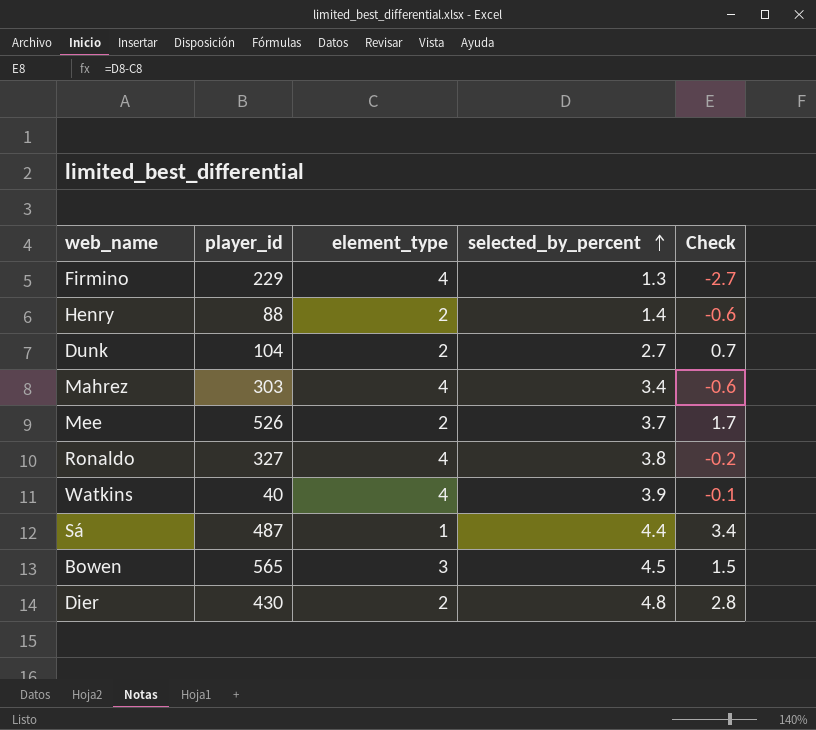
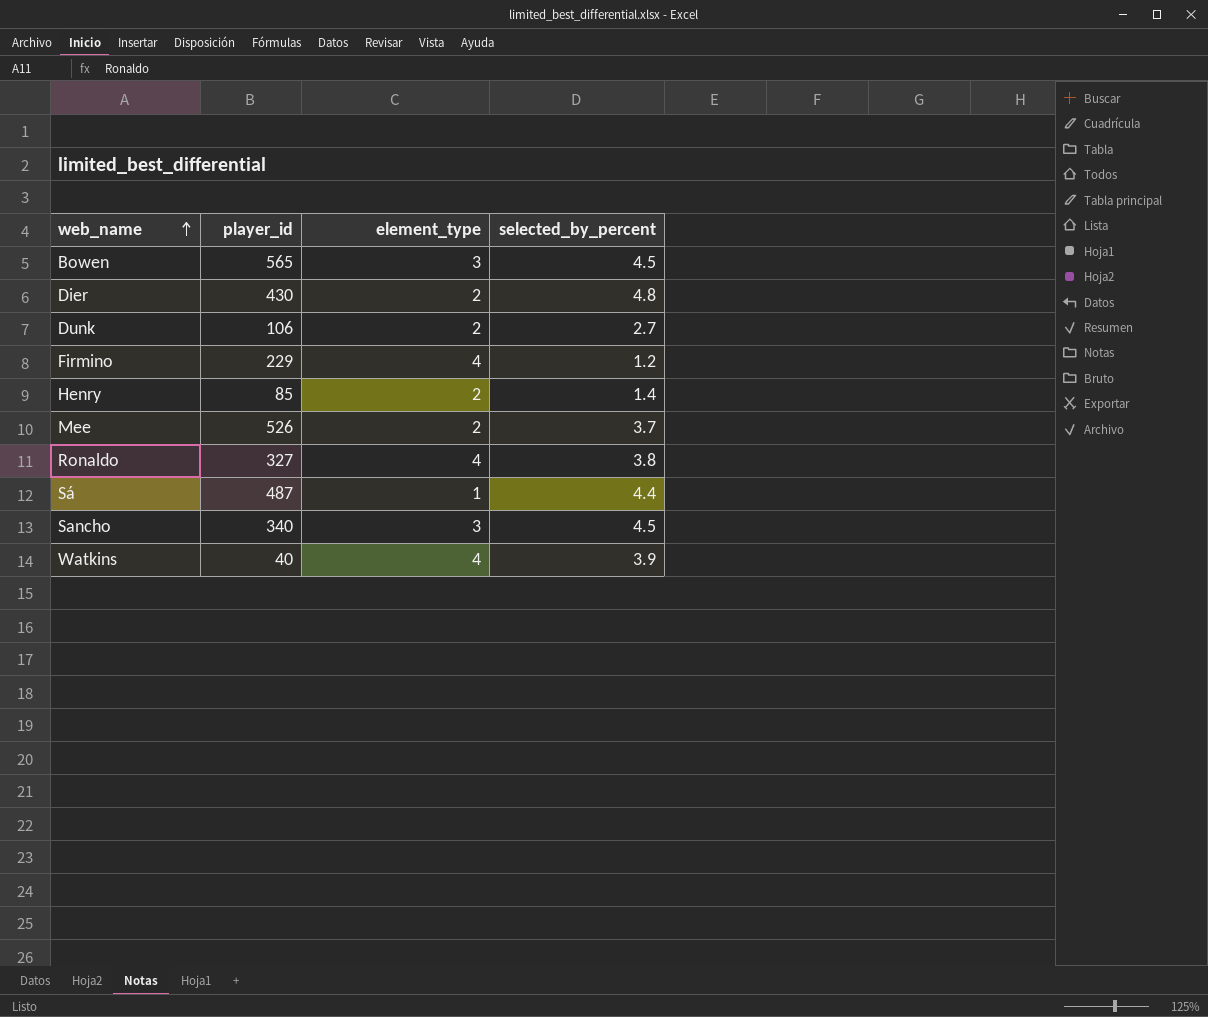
row order: selected_by_percent ascending -> web_name ascending
column Check | formula: [selected_by_percent] - [element_type] -> none
row Mahrez: 303 | 4 | 3.4 | -0.6 -> none
Dunk | player_id: 104 -> 106
Firmino | selected_by_percent: 1.3 -> 1.2
Henry | player_id: 88 -> 85
row Sancho: none -> 340 | 3 | 4.5

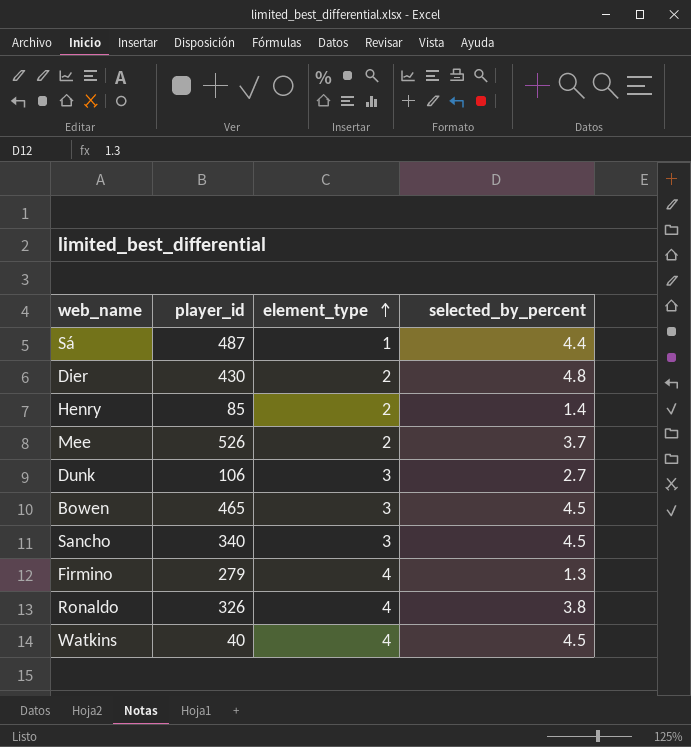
row order: web_name ascending -> element_type ascending
Dunk | element_type: 2 -> 3
Bowen | player_id: 565 -> 465
Firmino | player_id: 229 -> 279
Firmino | selected_by_percent: 1.2 -> 1.3
Ronaldo | player_id: 327 -> 326
Watkins | selected_by_percent: 3.9 -> 4.5

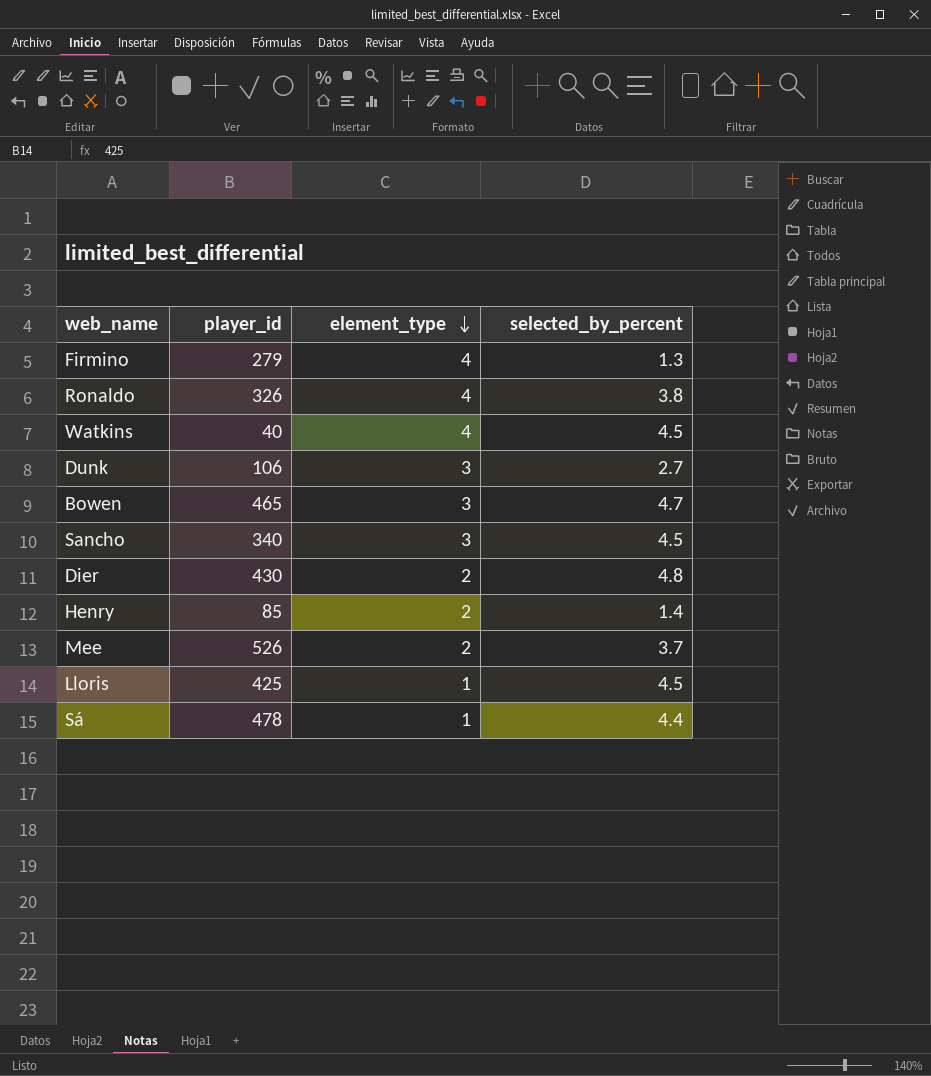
row order: element_type ascending -> element_type descending
Bowen | selected_by_percent: 4.5 -> 4.7
row Lloris: none -> 425 | 1 | 4.5
Sá | player_id: 487 -> 478

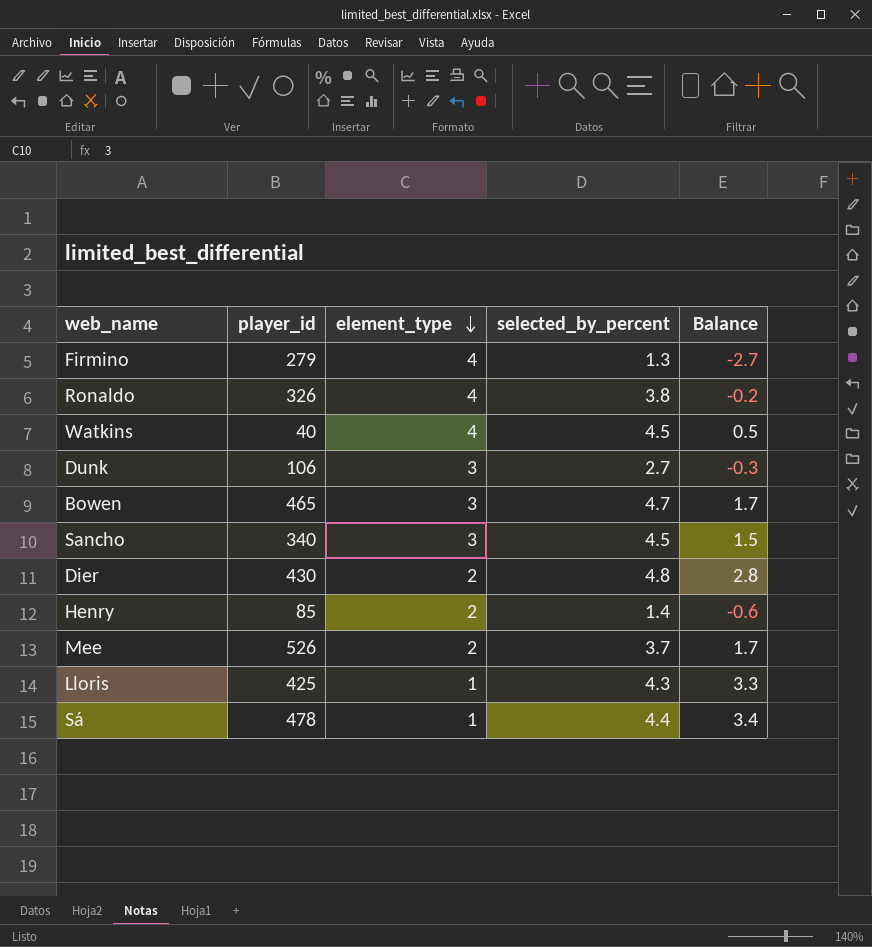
column Balance | formula: none -> [selected_by_percent] - [element_type]
Lloris | selected_by_percent: 4.5 -> 4.3

